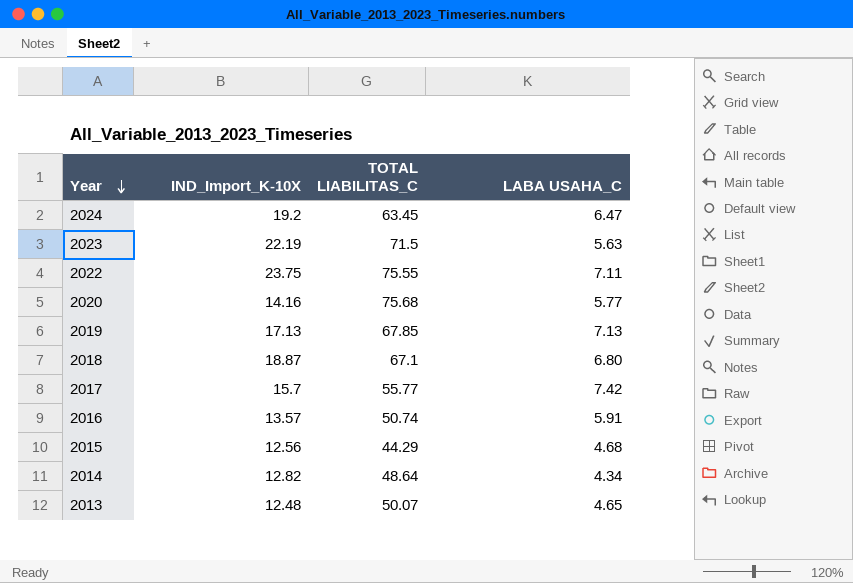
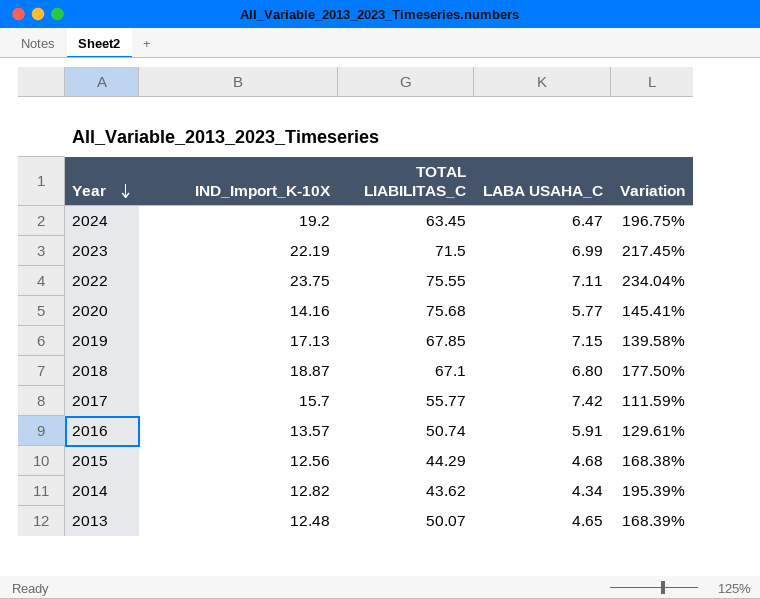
column Variation | formula: none -> ([IND_Import_K-10X] - [LABA USAHA_C]) / [LABA USAHA_C]
2023 | LABA USAHA_C: 5.63 -> 6.99
2019 | LABA USAHA_C: 7.13 -> 7.15
2014 | TOTAL LIABILITAS_C: 48.64 -> 43.62

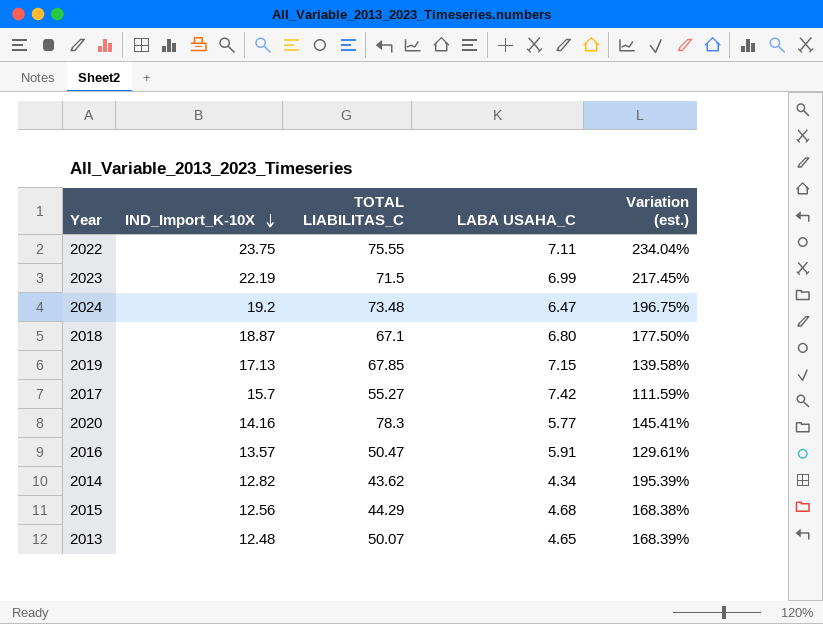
row order: Year descending -> IND_Import_K-10X descending
column name: Variation -> Variation (est.)
2024 | TOTAL LIABILITAS_C: 63.45 -> 73.48
2017 | TOTAL LIABILITAS_C: 55.77 -> 55.27
2020 | TOTAL LIABILITAS_C: 75.68 -> 78.3
2016 | TOTAL LIABILITAS_C: 50.74 -> 50.47

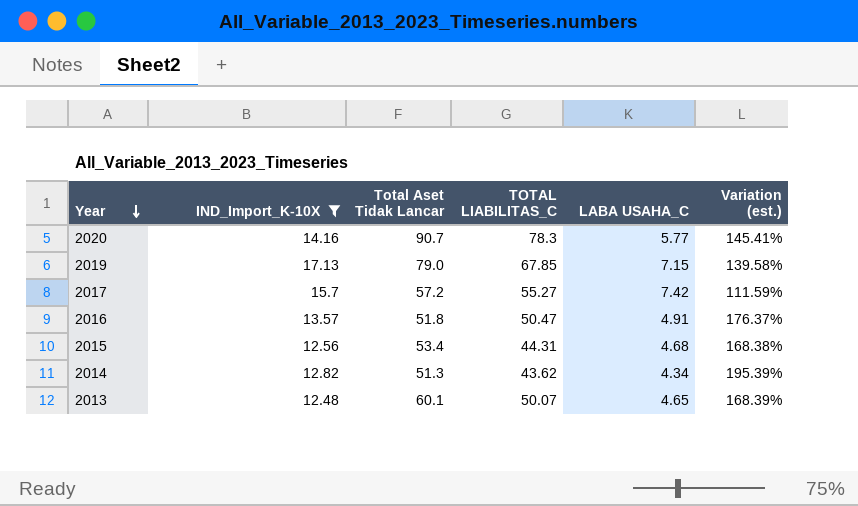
filter: none -> IND_Import_K-10X <= 17.13
row order: IND_Import_K-10X descending -> Year descending
column Total Aset Tidak Lancar | position: none -> 3
2016 | LABA USAHA_C: 5.91 -> 4.91
2016 | Variation (est.): 129.61% -> 176.37%
2015 | TOTAL LIABILITAS_C: 44.29 -> 44.31

